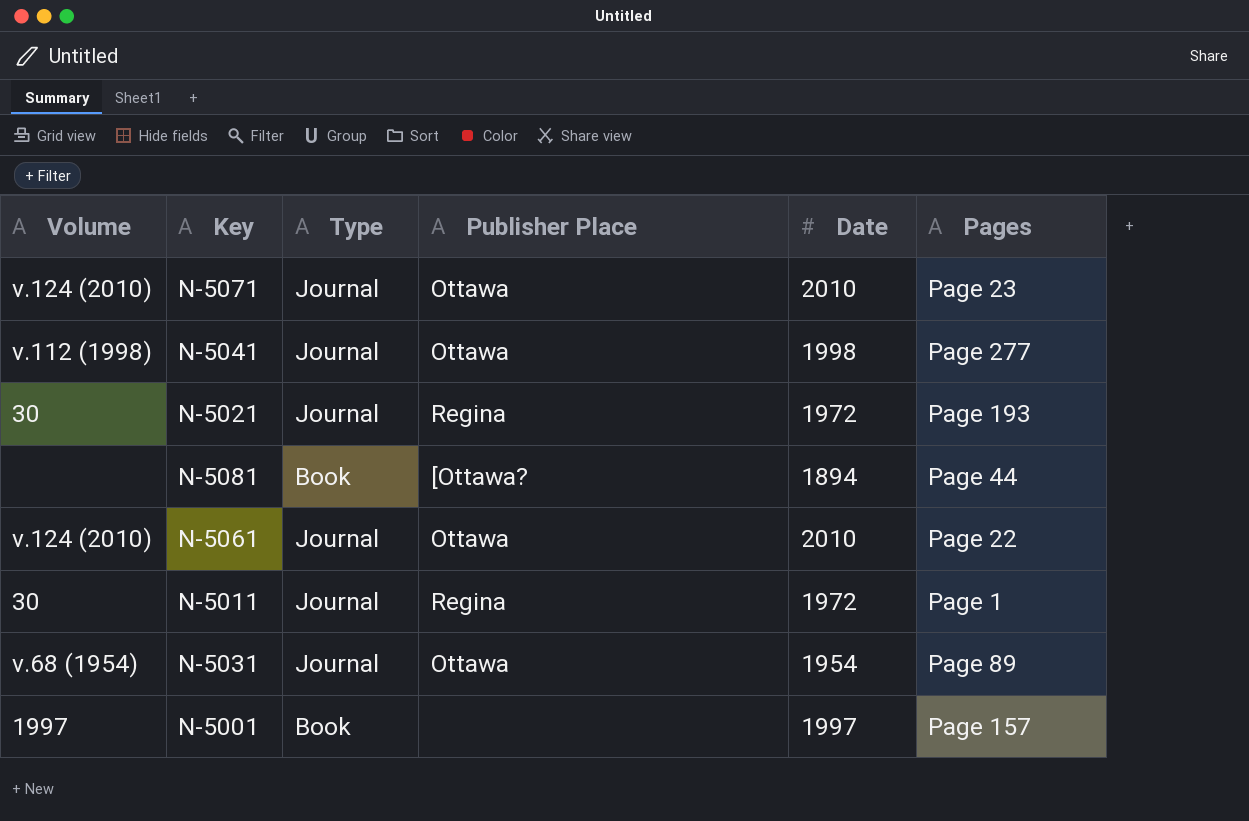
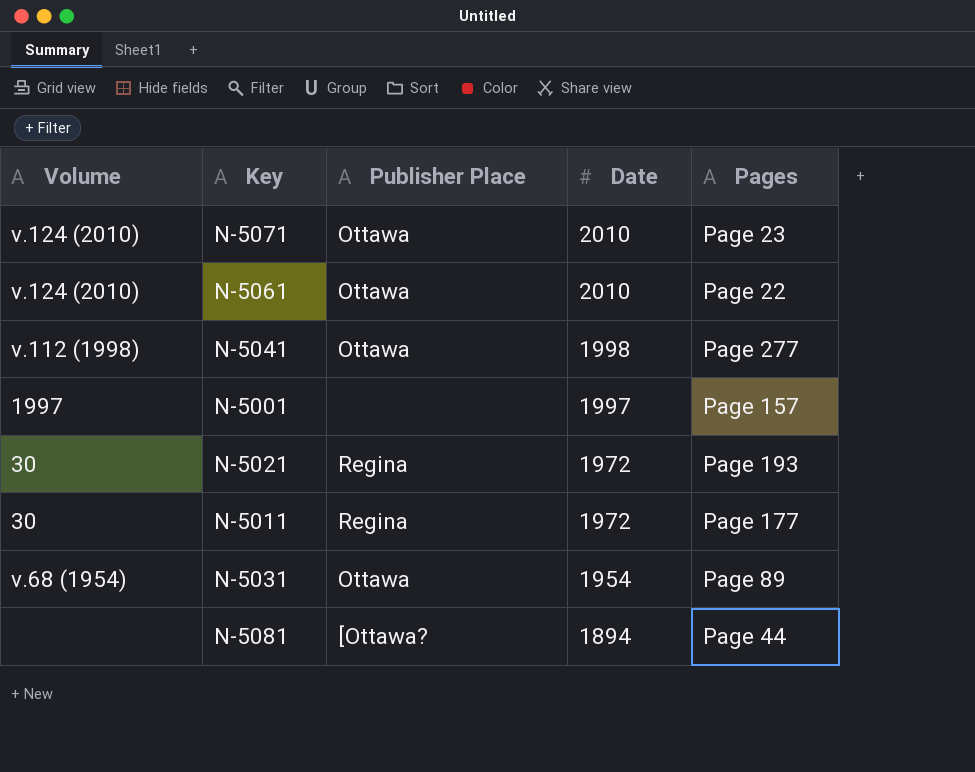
row order: none -> Date descending
column Type | position: 3 -> none
N-5011 | Pages: Page 1 -> Page 177

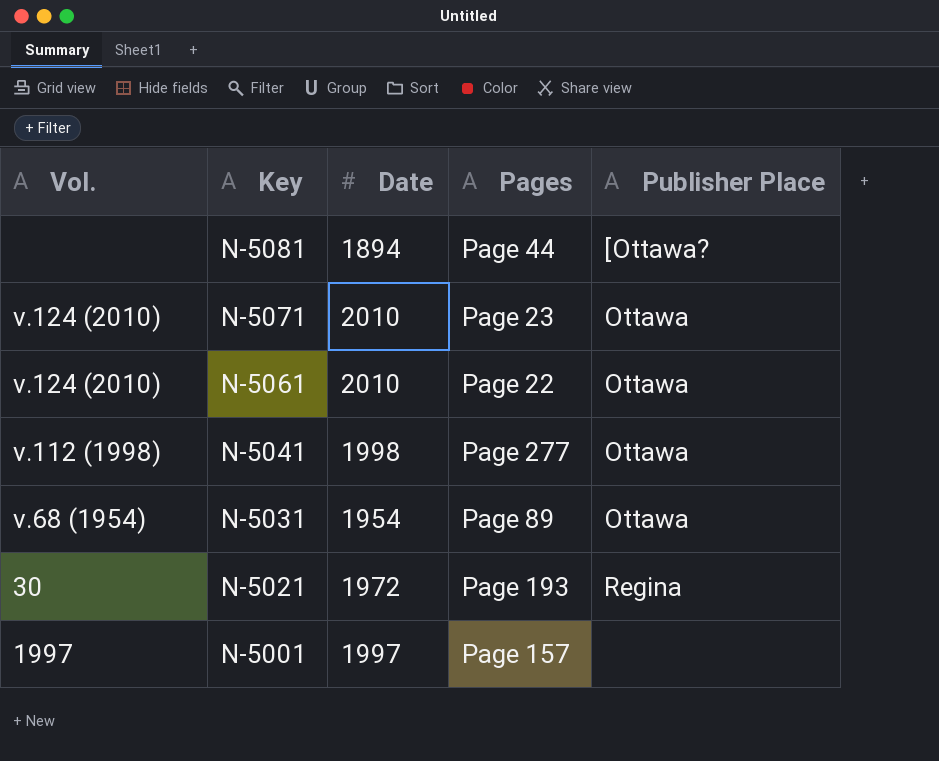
row order: Date descending -> Key descending
column name: Volume -> Vol.
column Publisher Place | position: 3 -> 5
row N-5011: 30 | Regina | 1972 | Page 177 -> none

